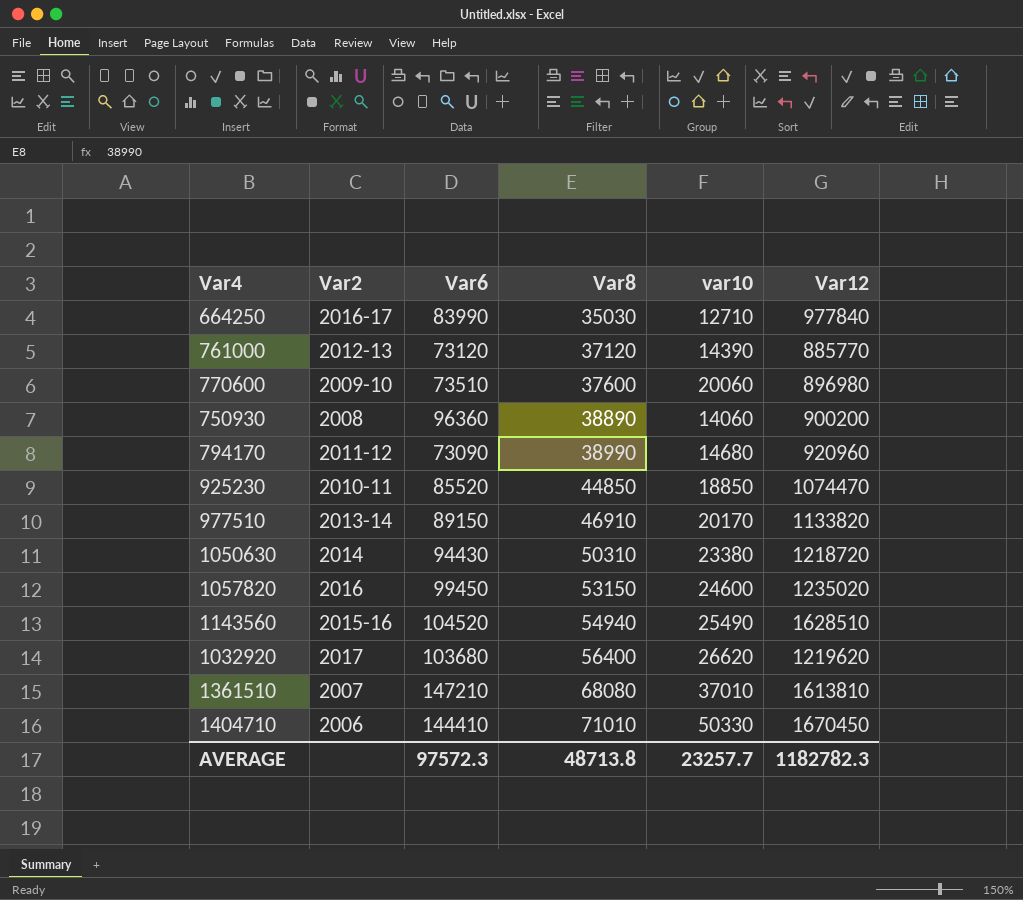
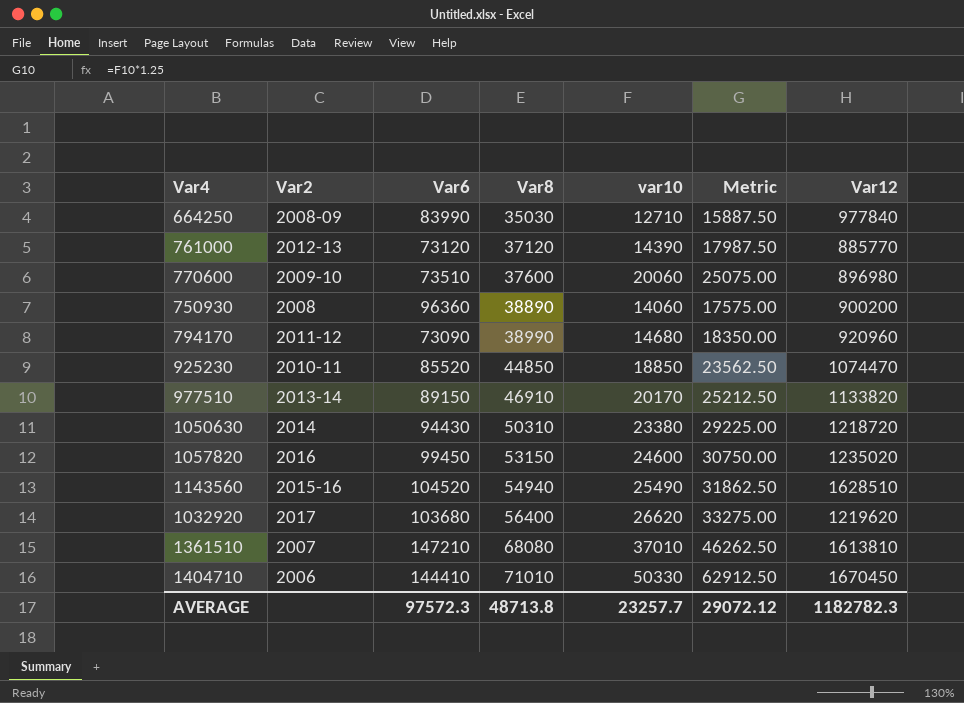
column Metric | formula: none -> [var10] * 1.25
664250 | Var2: 2016-17 -> 2008-09

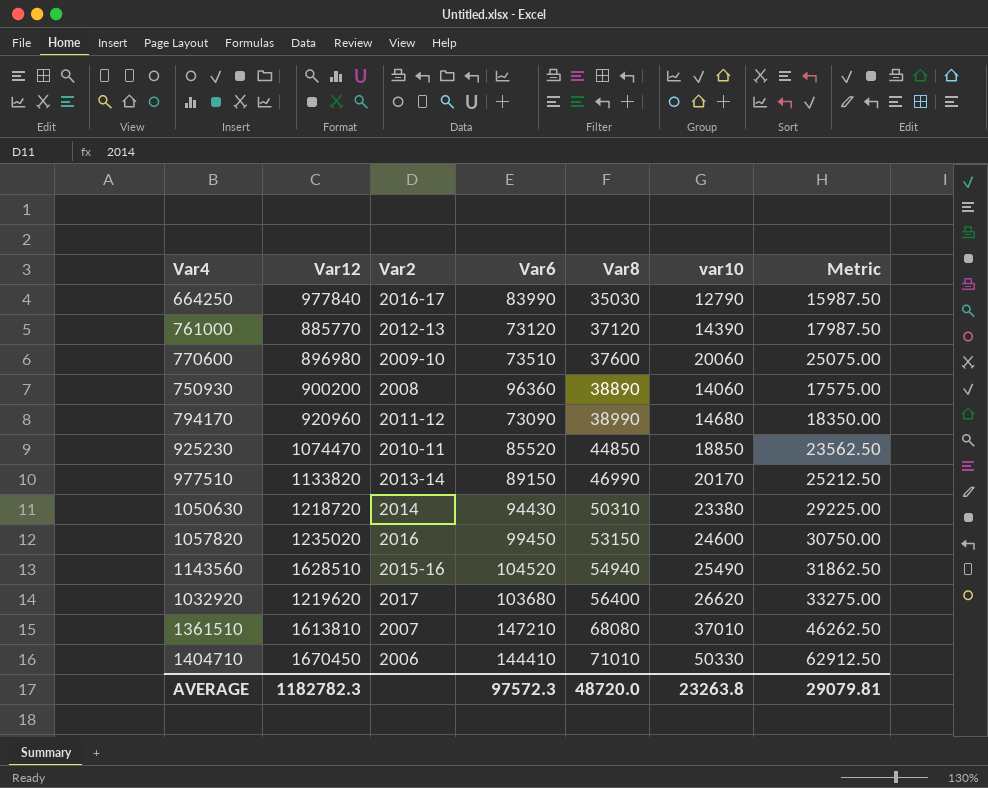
column Var12 | position: 7 -> 2
664250 | Var2: 2008-09 -> 2016-17
664250 | var10: 12710 -> 12790
664250 | Metric: 15887.50 -> 15987.50
977510 | Var8: 46910 -> 46990
AVERAGE | Var8: 48713.8 -> 48720.0
AVERAGE | var10: 23257.7 -> 23263.8
AVERAGE | Metric: 29072.12 -> 29079.81

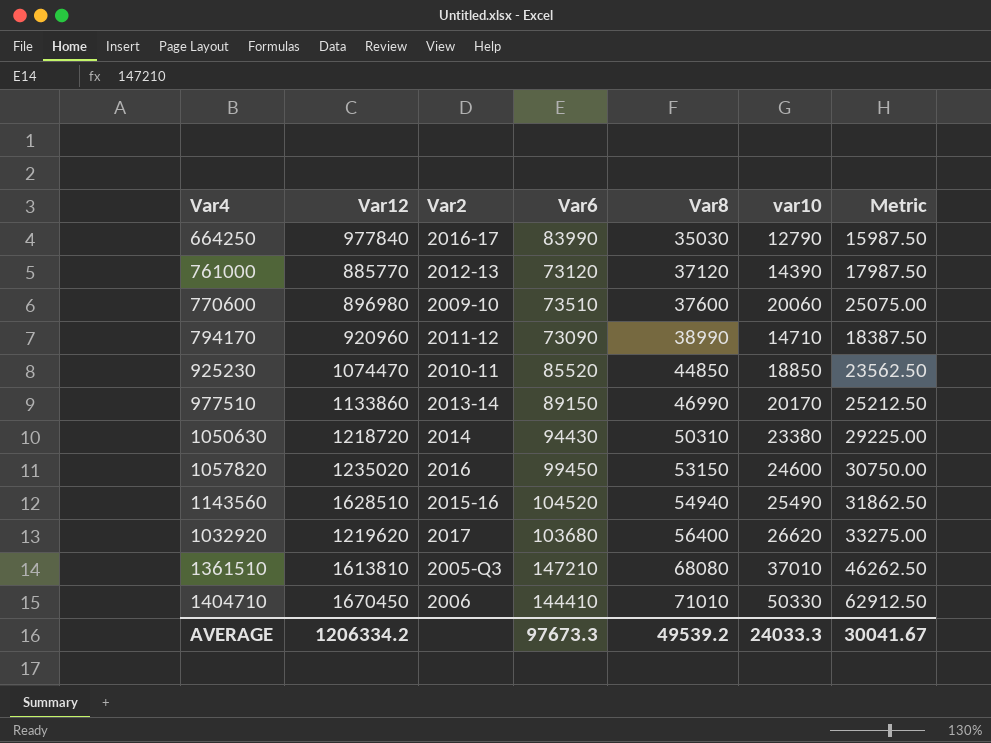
row 750930: 900200 | 2008 | 96360 | 38890 | 14060 | 17575.00 -> none
794170 | var10: 14680 -> 14710
794170 | Metric: 18350.00 -> 18387.50
977510 | Var12: 1133820 -> 1133860
1361510 | Var2: 2007 -> 2005-Q3
AVERAGE | Var12: 1182782.3 -> 1206334.2
AVERAGE | Var6: 97572.3 -> 97673.3
AVERAGE | Var8: 48720.0 -> 49539.2
AVERAGE | var10: 23263.8 -> 24033.3
AVERAGE | Metric: 29079.81 -> 30041.67

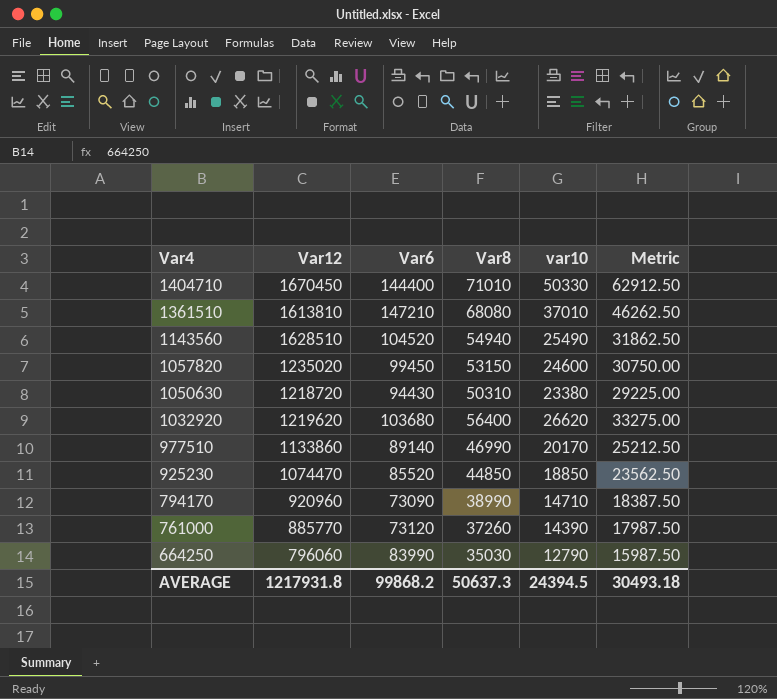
row order: Var8 ascending -> Var4 descending
column Var2 | position: 3 -> none
row 770600: 896980 | 2009-10 | 73510 | 37600 | 20060 | 25075.00 -> none
1404710 | Var6: 144410 -> 144400
977510 | Var6: 89150 -> 89140
761000 | Var8: 37120 -> 37260
664250 | Var12: 977840 -> 796060
AVERAGE | Var12: 1206334.2 -> 1217931.8
AVERAGE | Var6: 97673.3 -> 99868.2
AVERAGE | Var8: 49539.2 -> 50637.3
AVERAGE | var10: 24033.3 -> 24394.5
AVERAGE | Metric: 30041.67 -> 30493.18

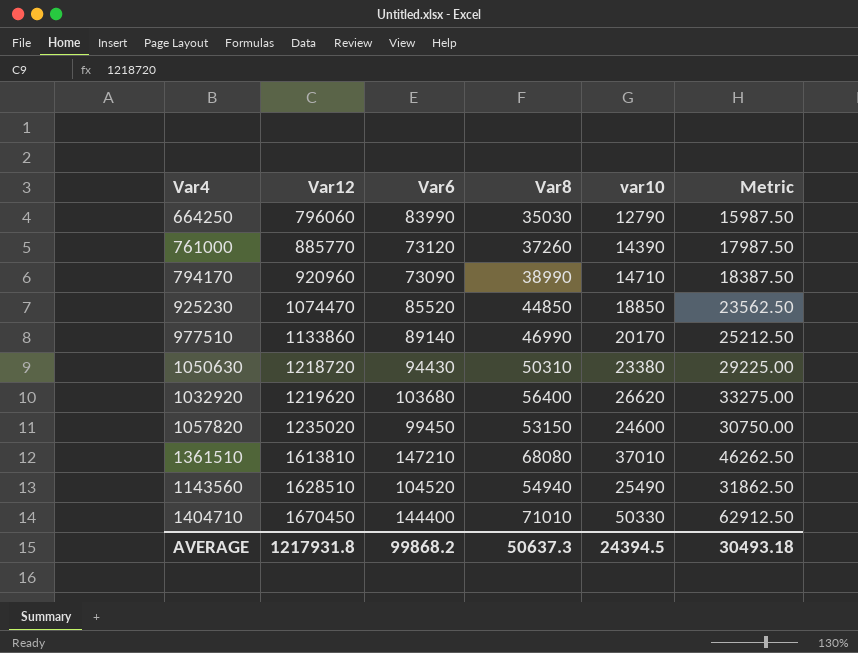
row order: Var4 descending -> Var12 ascending

